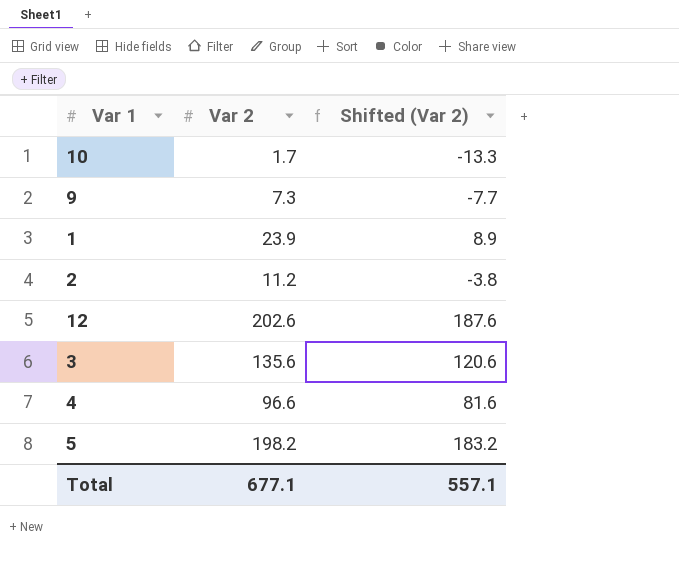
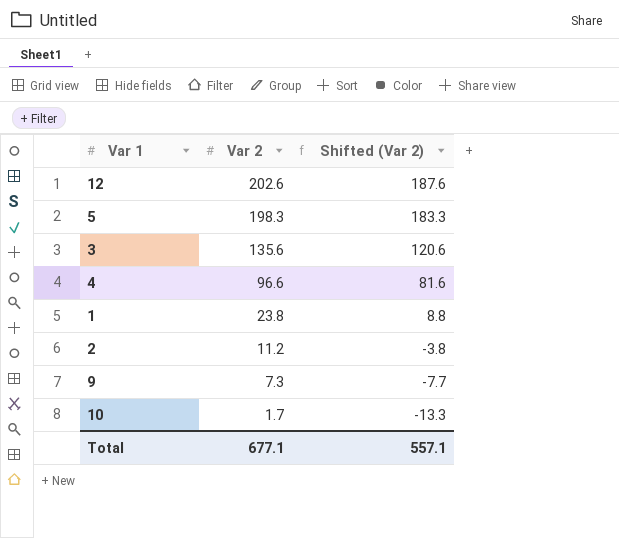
row order: none -> Var 2 descending
5 | Var 2: 198.2 -> 198.3
5 | Shifted (Var 2): 183.2 -> 183.3
1 | Var 2: 23.9 -> 23.8
1 | Shifted (Var 2): 8.9 -> 8.8

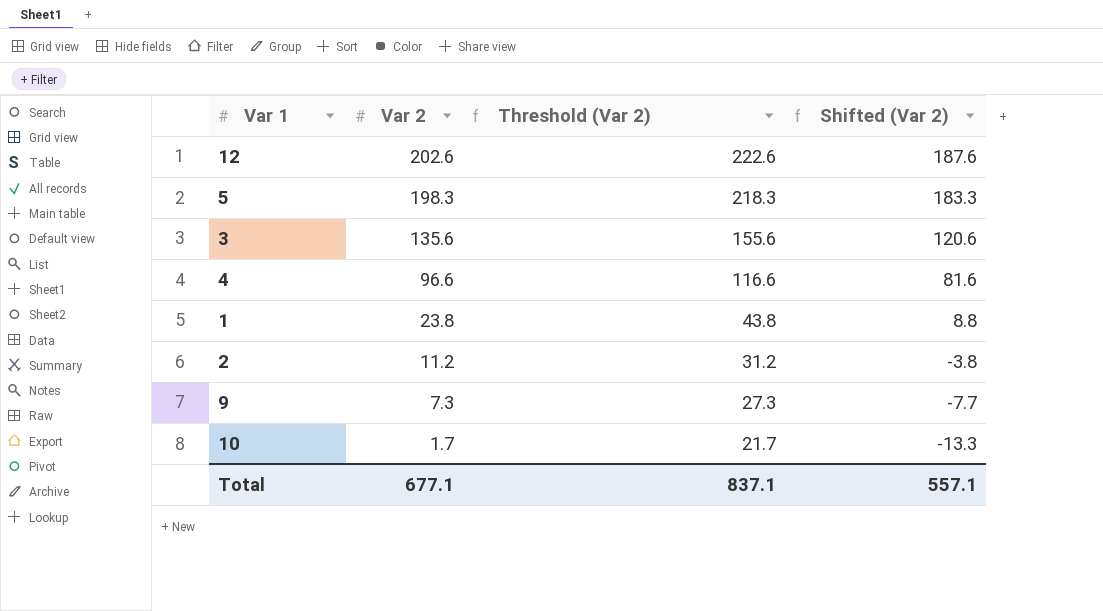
column Threshold (Var 2) | formula: none -> [Var 2] + 20

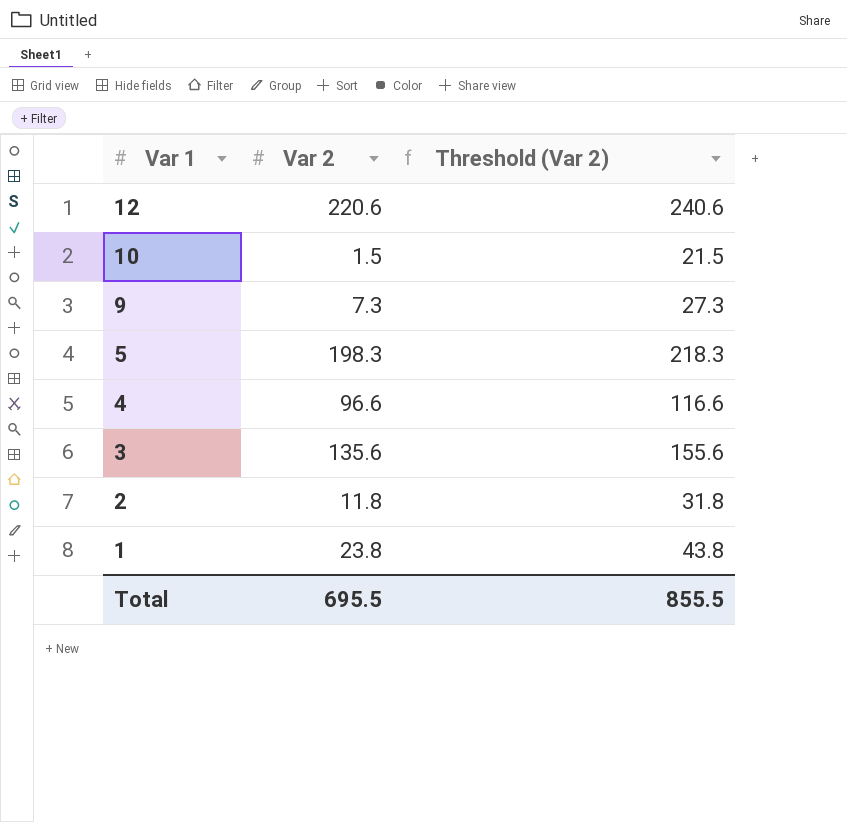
row order: Var 2 descending -> Var 1 descending
column Shifted (Var 2) | formula: [Var 2] - 15 -> none
12 | Var 2: 202.6 -> 220.6
12 | Threshold (Var 2): 222.6 -> 240.6
10 | Var 2: 1.7 -> 1.5
10 | Threshold (Var 2): 21.7 -> 21.5
2 | Var 2: 11.2 -> 11.8
2 | Threshold (Var 2): 31.2 -> 31.8
Total | Var 2: 677.1 -> 695.5
Total | Threshold (Var 2): 837.1 -> 855.5

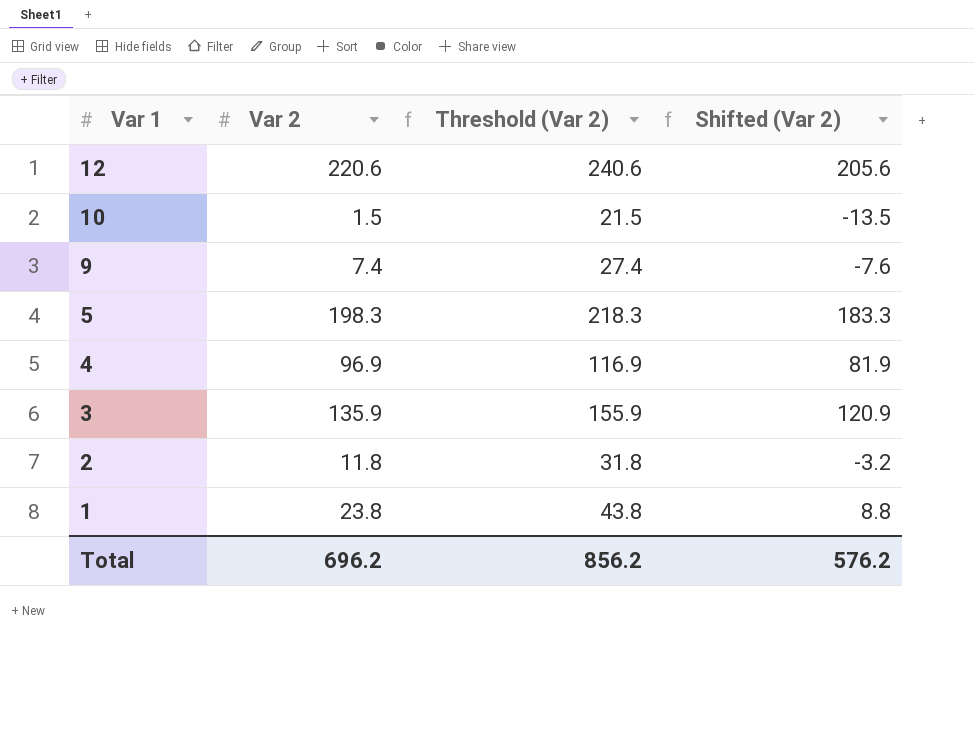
column Shifted (Var 2) | formula: none -> [Var 2] - 15
9 | Var 2: 7.3 -> 7.4
9 | Threshold (Var 2): 27.3 -> 27.4
4 | Var 2: 96.6 -> 96.9
4 | Threshold (Var 2): 116.6 -> 116.9
3 | Var 2: 135.6 -> 135.9
3 | Threshold (Var 2): 155.6 -> 155.9
Total | Var 2: 695.5 -> 696.2
Total | Threshold (Var 2): 855.5 -> 856.2

